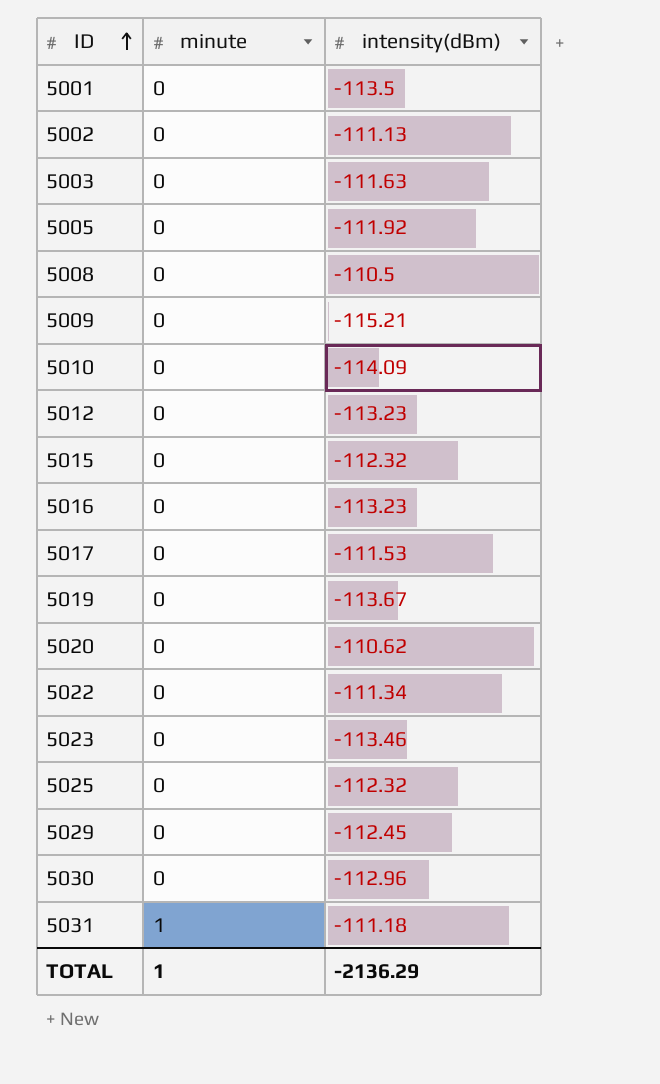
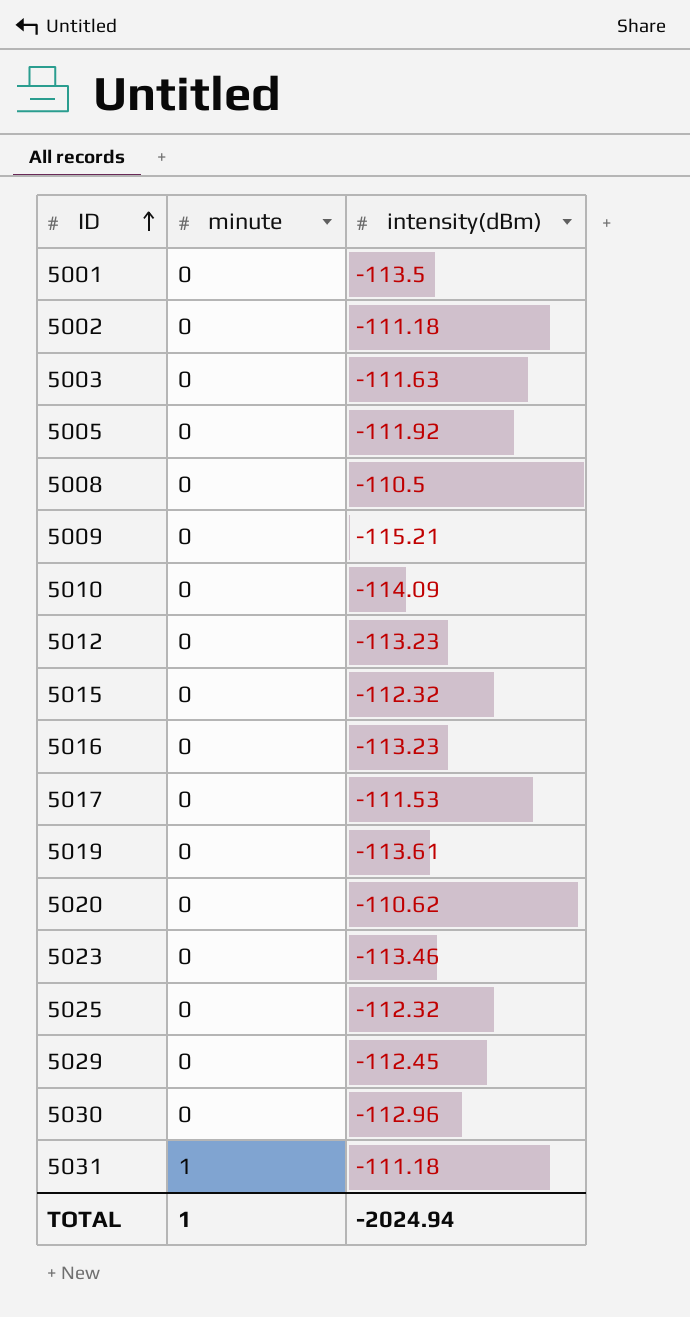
row 5022: 0 | -111.34 -> none
5002 | intensity(dBm): -111.13 -> -111.18
5019 | intensity(dBm): -113.67 -> -113.61
TOTAL | intensity(dBm): -2136.29 -> -2024.94

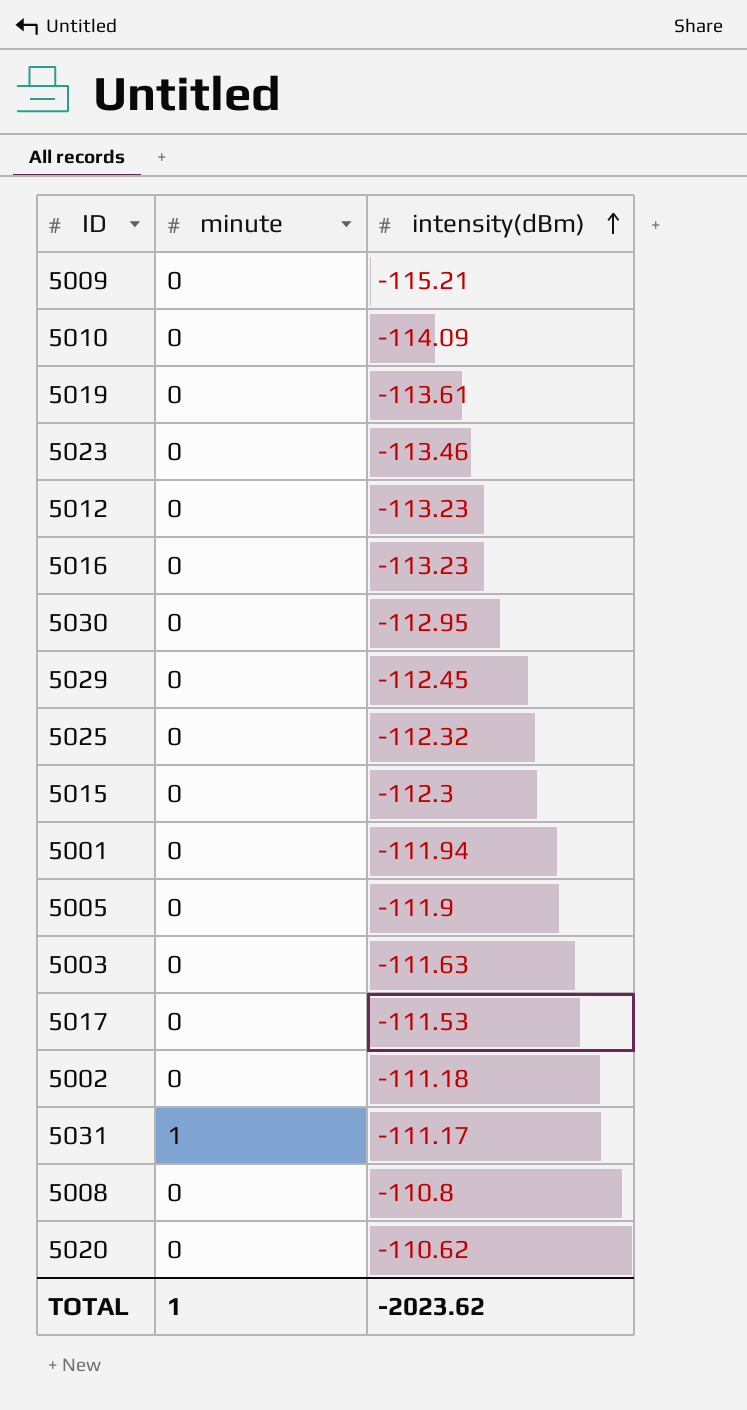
row order: ID ascending -> intensity(dBm) ascending
5030 | intensity(dBm): -112.96 -> -112.95
5015 | intensity(dBm): -112.32 -> -112.3
5001 | intensity(dBm): -113.5 -> -111.94
5005 | intensity(dBm): -111.92 -> -111.9
5031 | intensity(dBm): -111.18 -> -111.17
5008 | intensity(dBm): -110.5 -> -110.8
TOTAL | intensity(dBm): -2024.94 -> -2023.62

